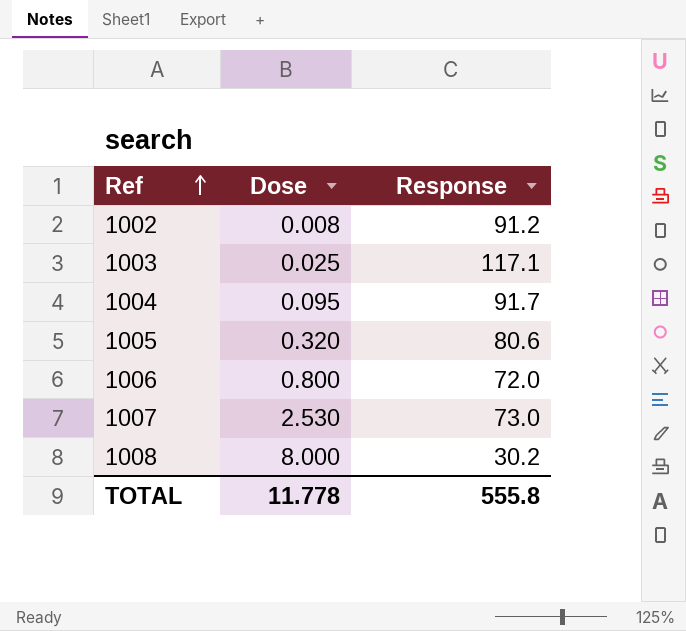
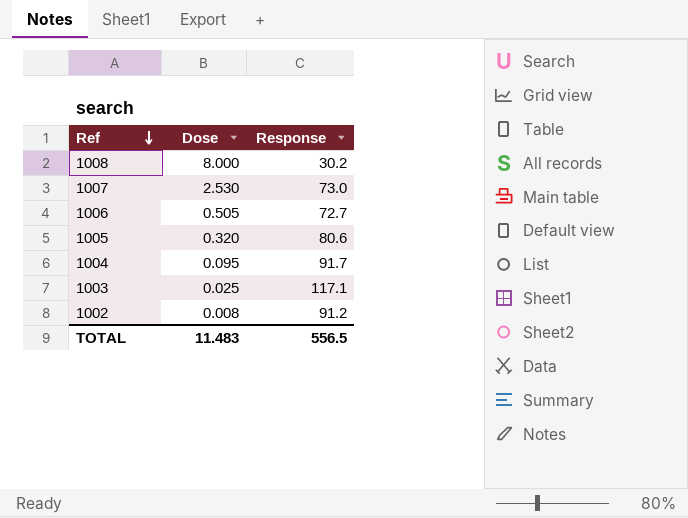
row order: Ref ascending -> Ref descending
1006 | Dose: 0.800 -> 0.505
1006 | Response: 72.0 -> 72.7
TOTAL | Dose: 11.778 -> 11.483
TOTAL | Response: 555.8 -> 556.5

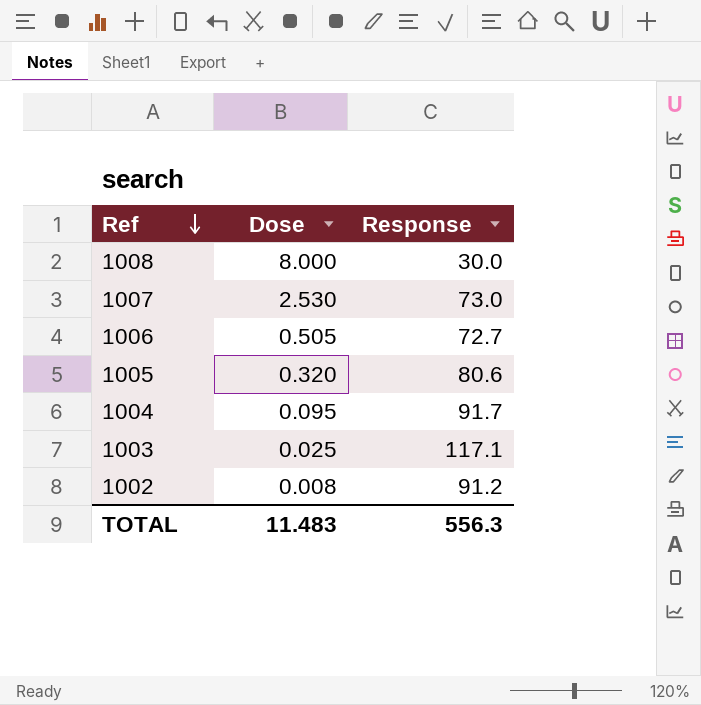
1008 | Response: 30.2 -> 30.0
TOTAL | Response: 556.5 -> 556.3

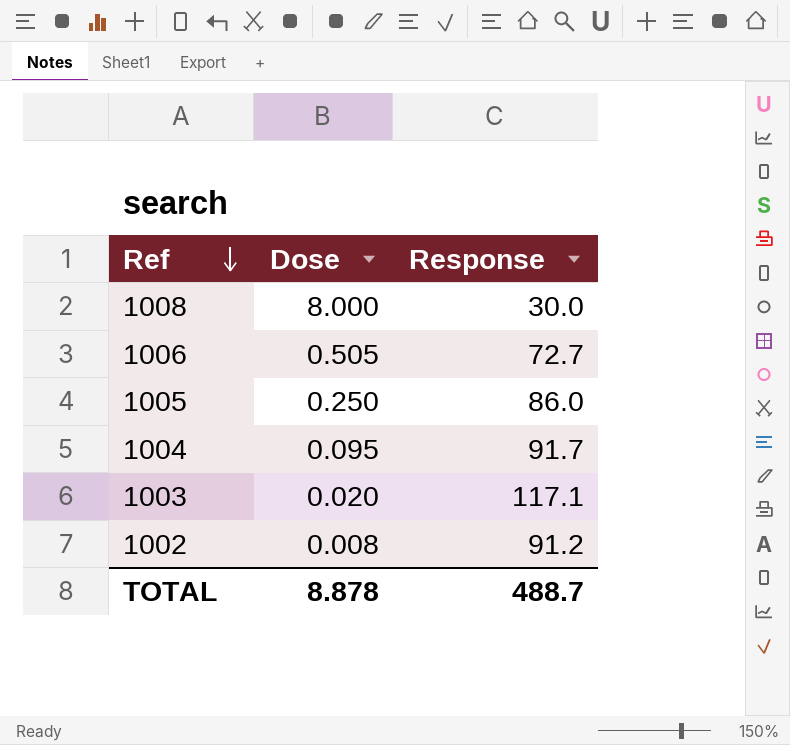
row 1007: 2.530 | 73.0 -> none
1005 | Dose: 0.320 -> 0.250
1005 | Response: 80.6 -> 86.0
1003 | Dose: 0.025 -> 0.020
TOTAL | Dose: 11.483 -> 8.878
TOTAL | Response: 556.3 -> 488.7

